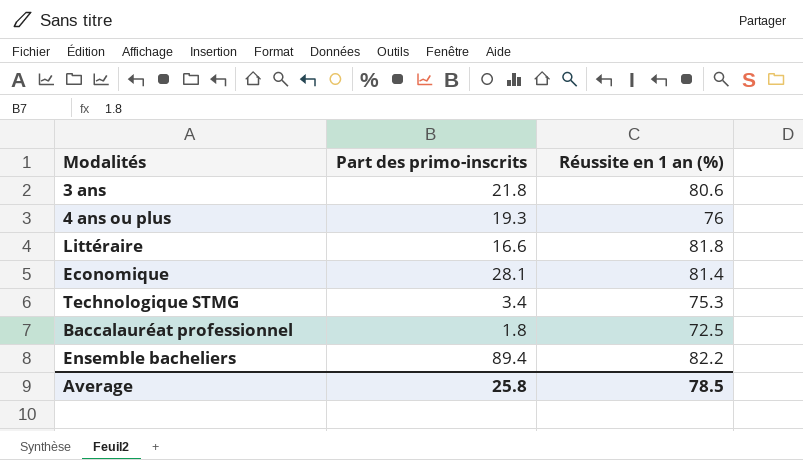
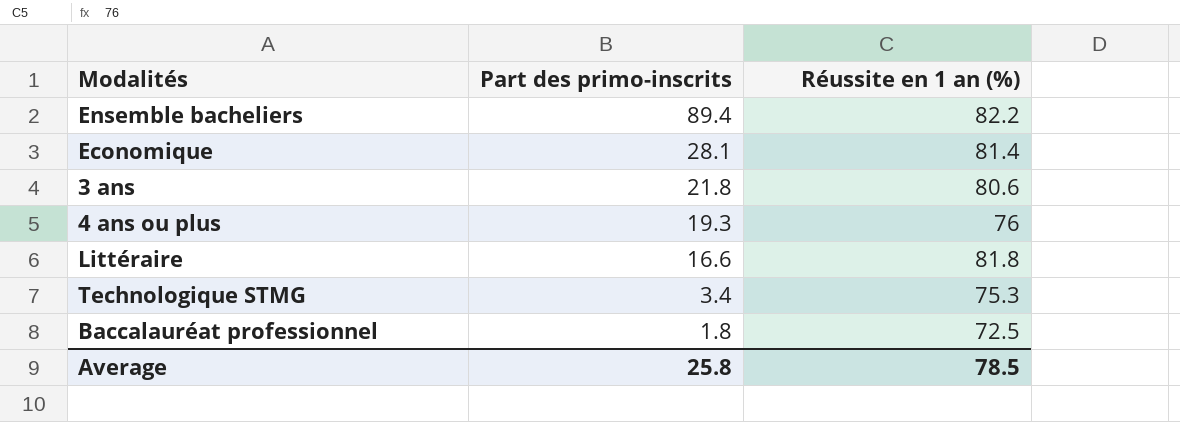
row order: none -> Part des primo-inscrits descending

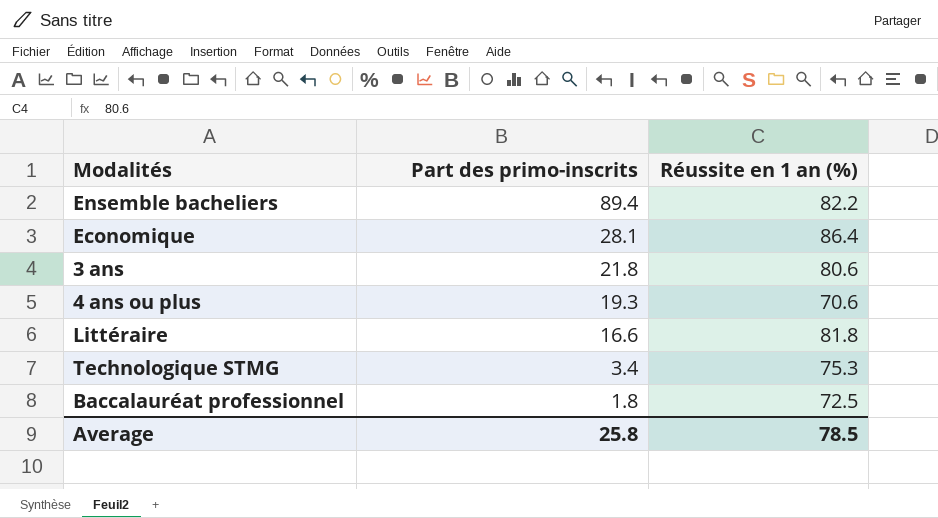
Economique | Réussite en 1 an (%): 81.4 -> 86.4
4 ans ou plus | Réussite en 1 an (%): 76 -> 70.6

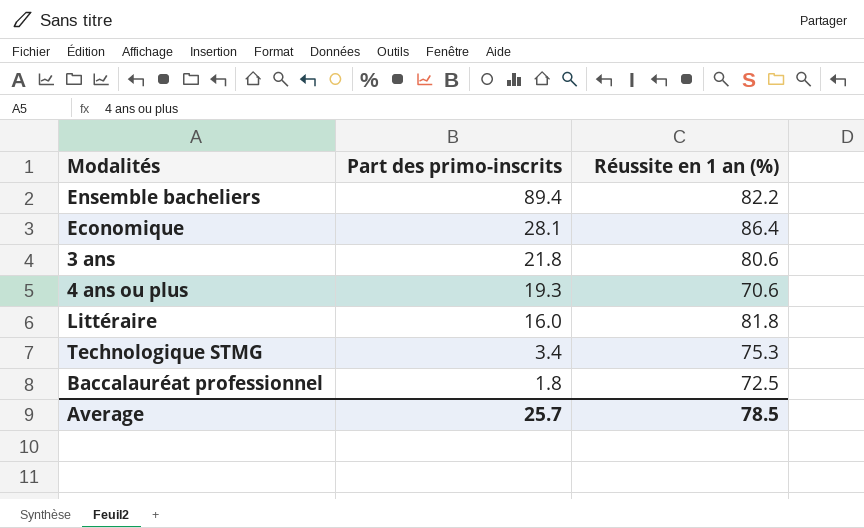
Littéraire | Part des primo-inscrits: 16.6 -> 16.0
Average | Part des primo-inscrits: 25.8 -> 25.7

